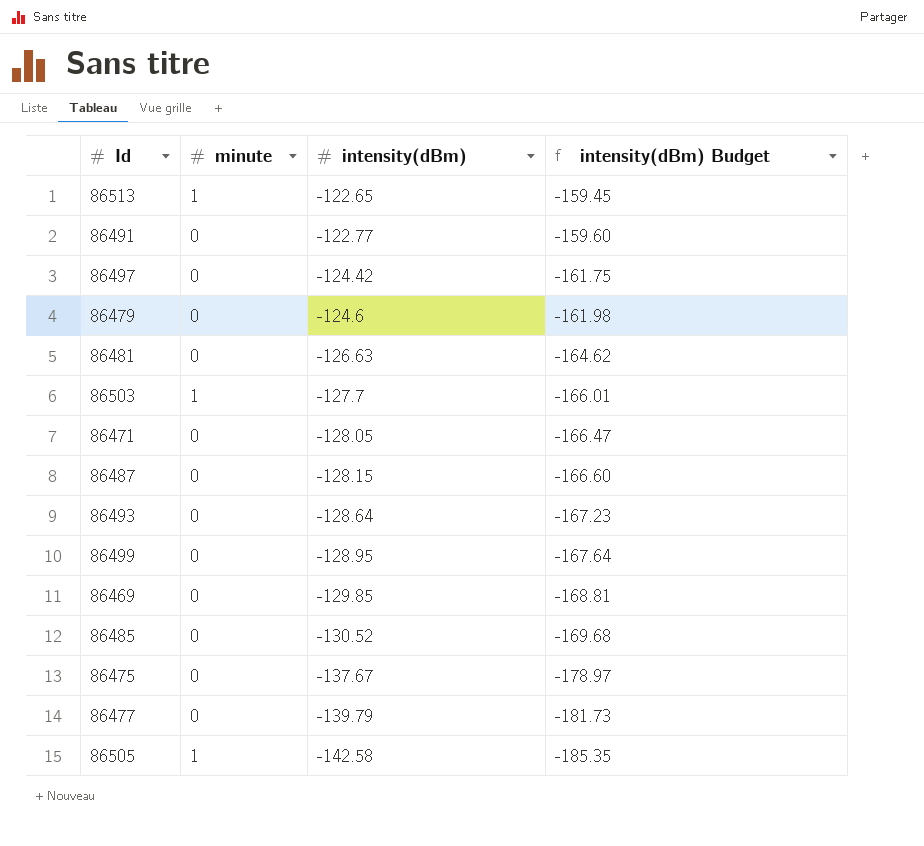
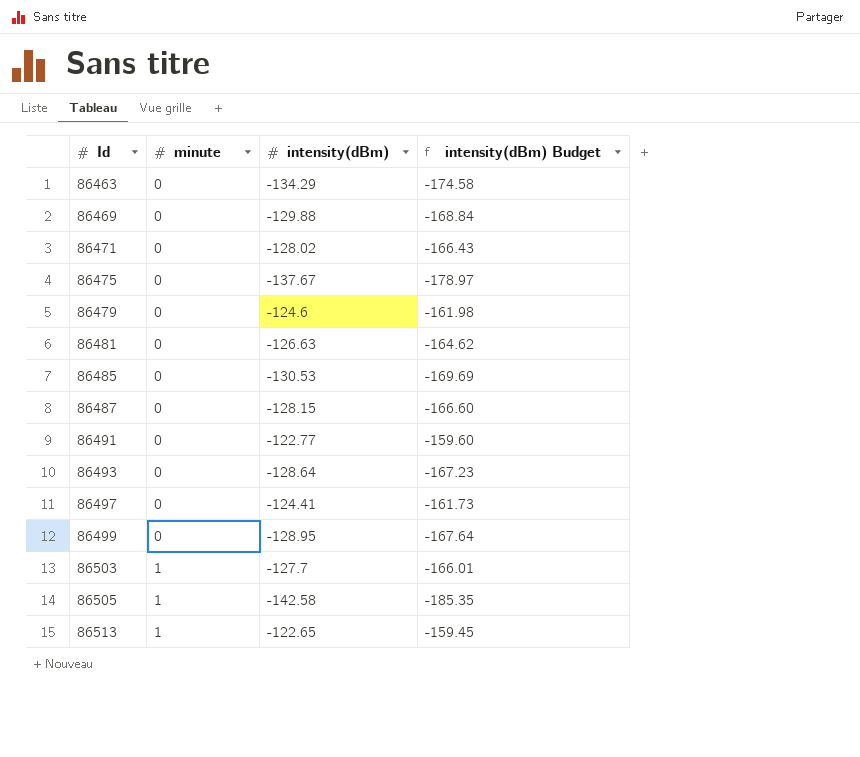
row order: intensity(dBm) descending -> Id ascending
row 86477: 0 | -139.79 | -181.73 -> none
row 86463: none -> 0 | -134.29 | -174.58
86469 | intensity(dBm): -129.85 -> -129.88
86469 | intensity(dBm) Budget: -168.81 -> -168.84
86471 | intensity(dBm): -128.05 -> -128.02
86471 | intensity(dBm) Budget: -166.47 -> -166.43
86485 | intensity(dBm): -130.52 -> -130.53
86485 | intensity(dBm) Budget: -169.68 -> -169.69
86497 | intensity(dBm): -124.42 -> -124.41
86497 | intensity(dBm) Budget: -161.75 -> -161.73

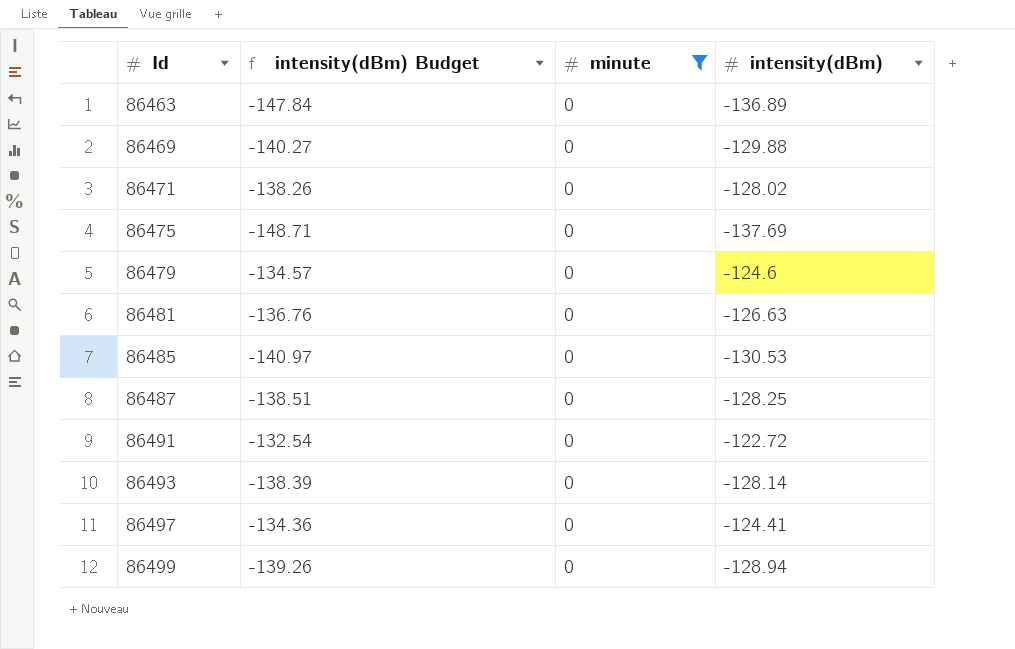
filter: none -> minute = 0
column intensity(dBm) Budget | formula: [intensity(dBm)] * 1.3 -> [intensity(dBm)] * 1.08
column intensity(dBm) Budget | position: 4 -> 2
86463 | intensity(dBm): -134.29 -> -136.89
86475 | intensity(dBm): -137.67 -> -137.69
86487 | intensity(dBm): -128.15 -> -128.25
86491 | intensity(dBm): -122.77 -> -122.72
86493 | intensity(dBm): -128.64 -> -128.14
86499 | intensity(dBm): -128.95 -> -128.94

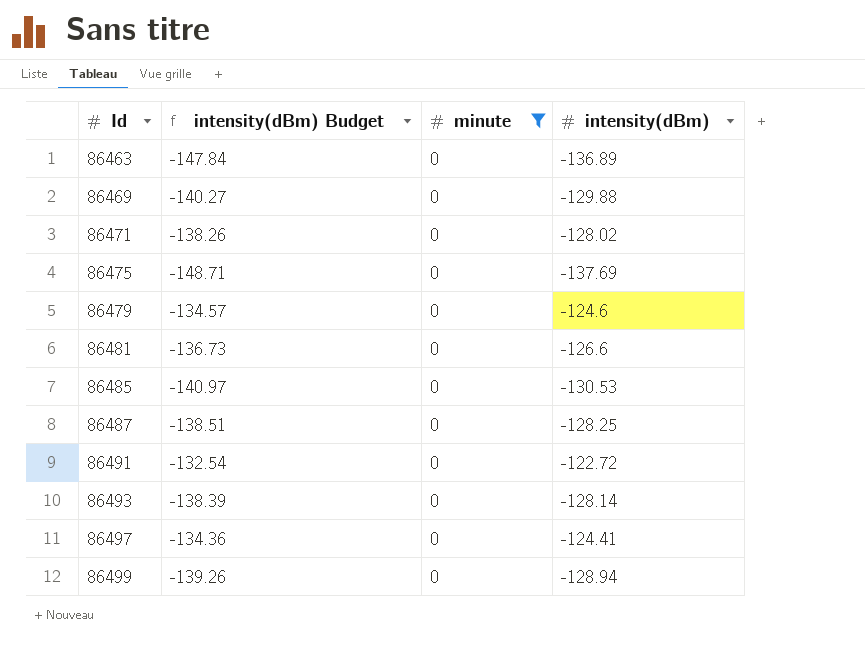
86481 | intensity(dBm) Budget: -136.76 -> -136.73
86481 | intensity(dBm): -126.63 -> -126.6

